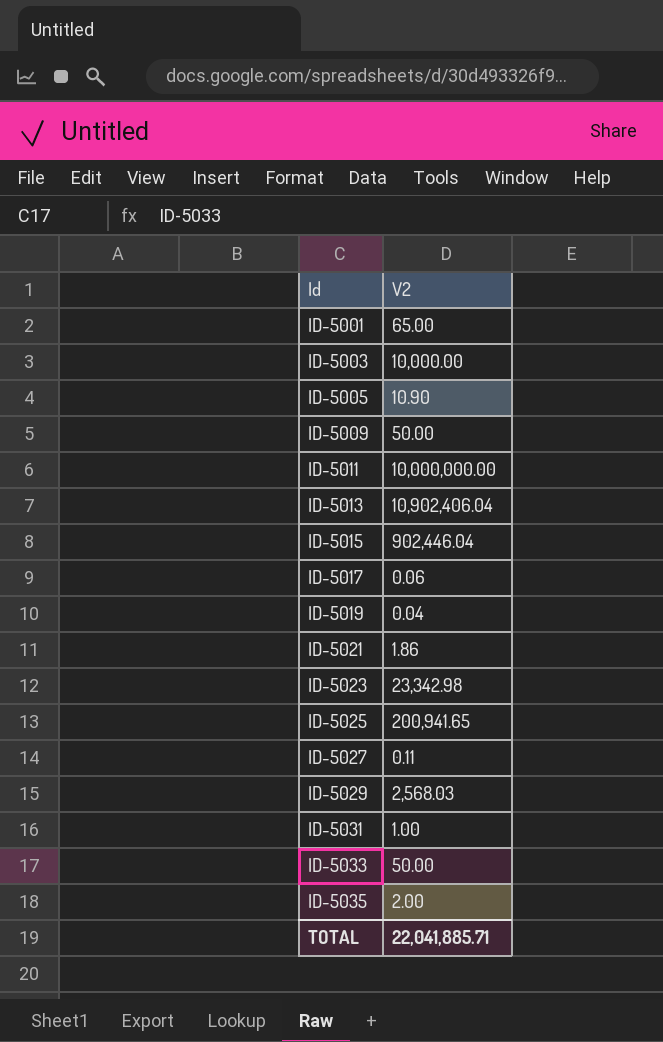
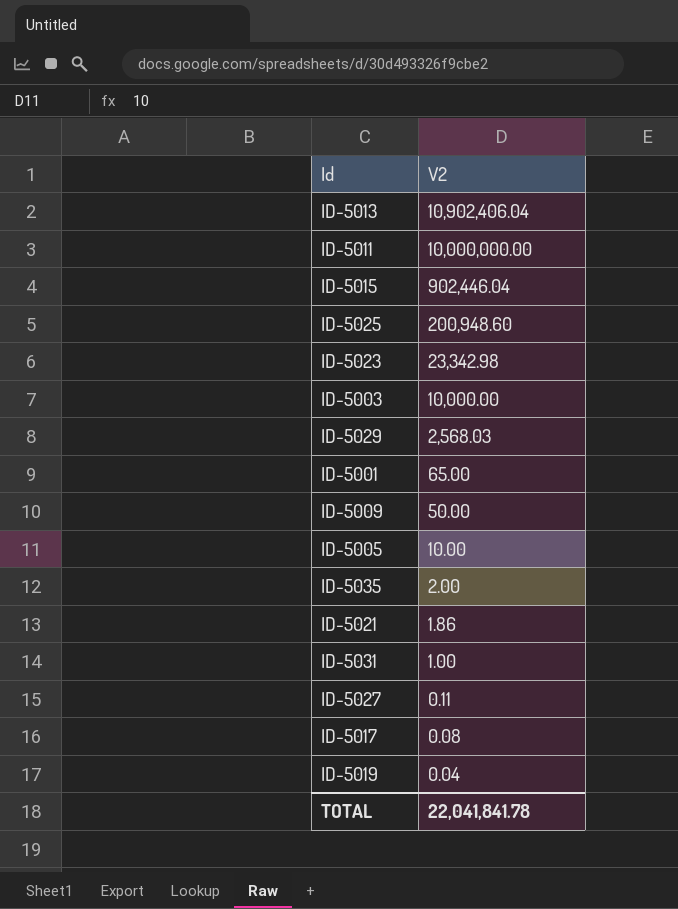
row order: Id ascending -> V2 descending
row ID-5033: 50.00 -> none
ID-5025 | V2: 200,941.65 -> 200,948.60
ID-5005 | V2: 10.90 -> 10.00
ID-5017 | V2: 0.06 -> 0.08
TOTAL | V2: 22,041,885.71 -> 22,041,841.78

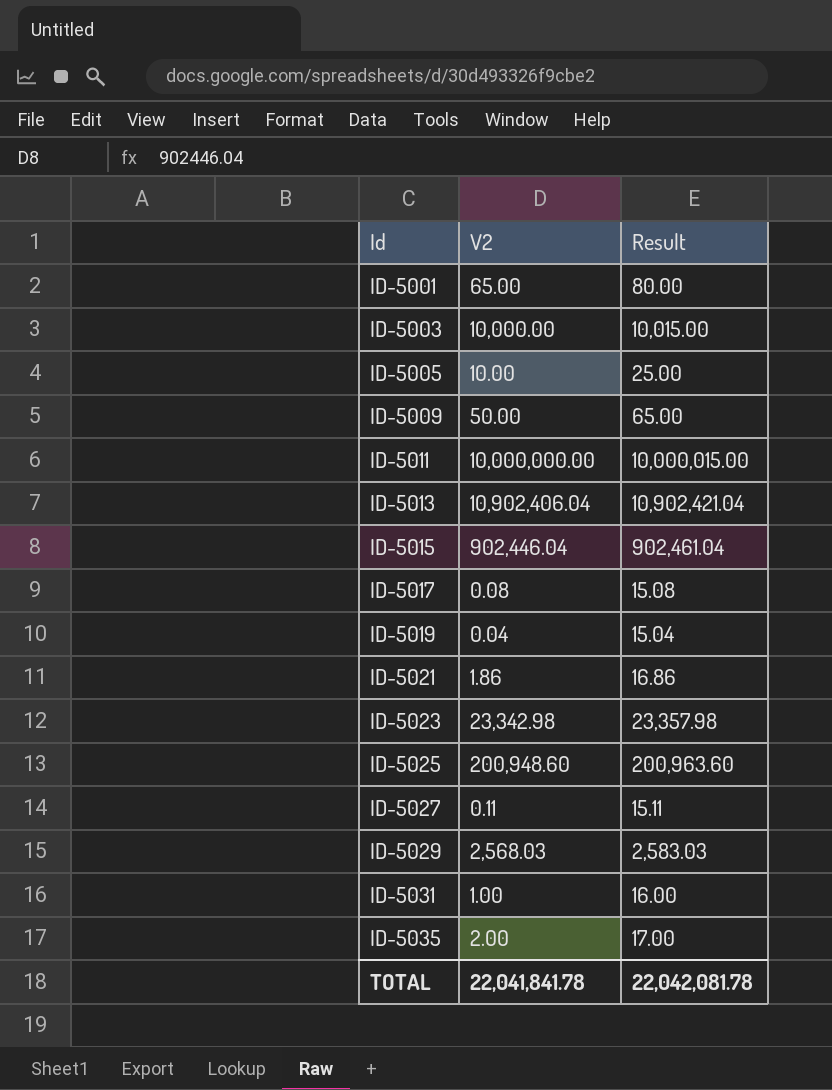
row order: V2 descending -> Id ascending
column Result | formula: none -> [V2] + 15

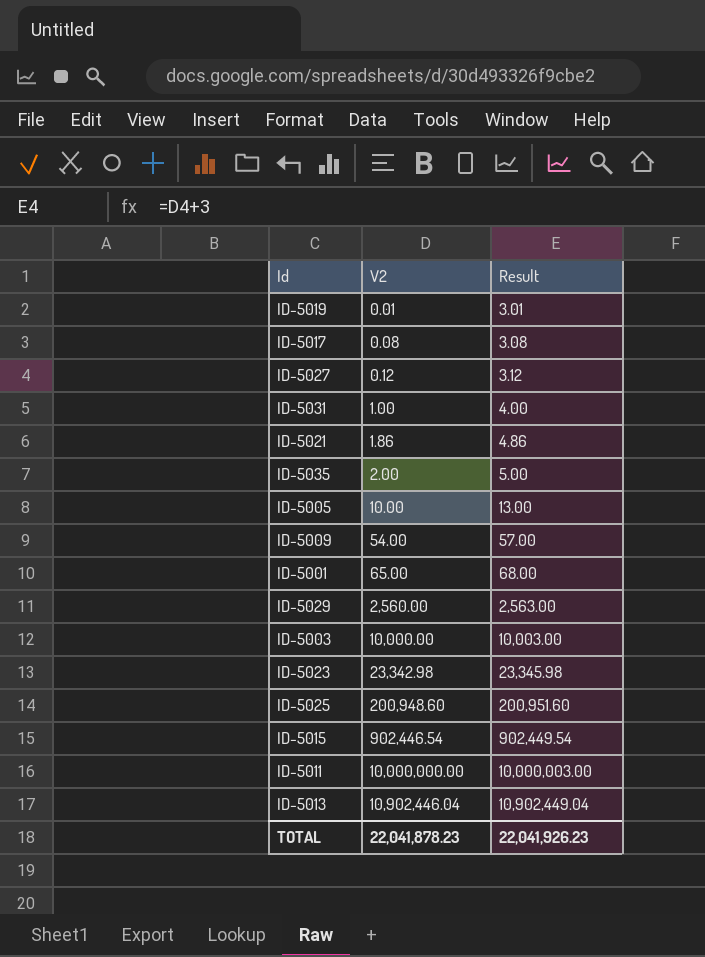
row order: Id ascending -> V2 ascending
column Result | formula: [V2] + 15 -> [V2] + 3
ID-5019 | V2: 0.04 -> 0.01
ID-5027 | V2: 0.11 -> 0.12
ID-5009 | V2: 50.00 -> 54.00
ID-5029 | V2: 2,568.03 -> 2,560.00
ID-5015 | V2: 902,446.04 -> 902,446.54
ID-5013 | V2: 10,902,406.04 -> 10,902,446.04
TOTAL | V2: 22,041,841.78 -> 22,041,878.23
TOTAL | Result: 22,042,081.78 -> 22,041,926.23

